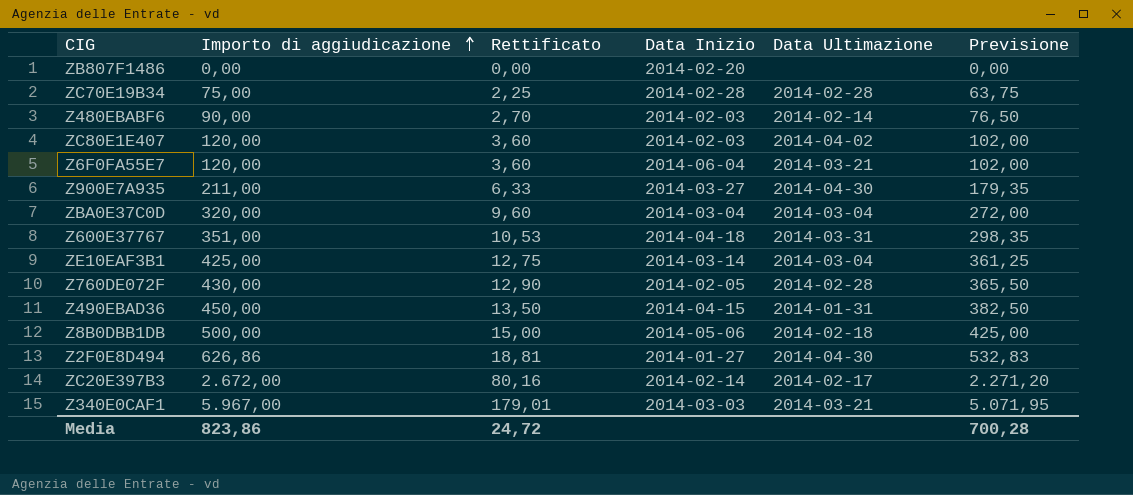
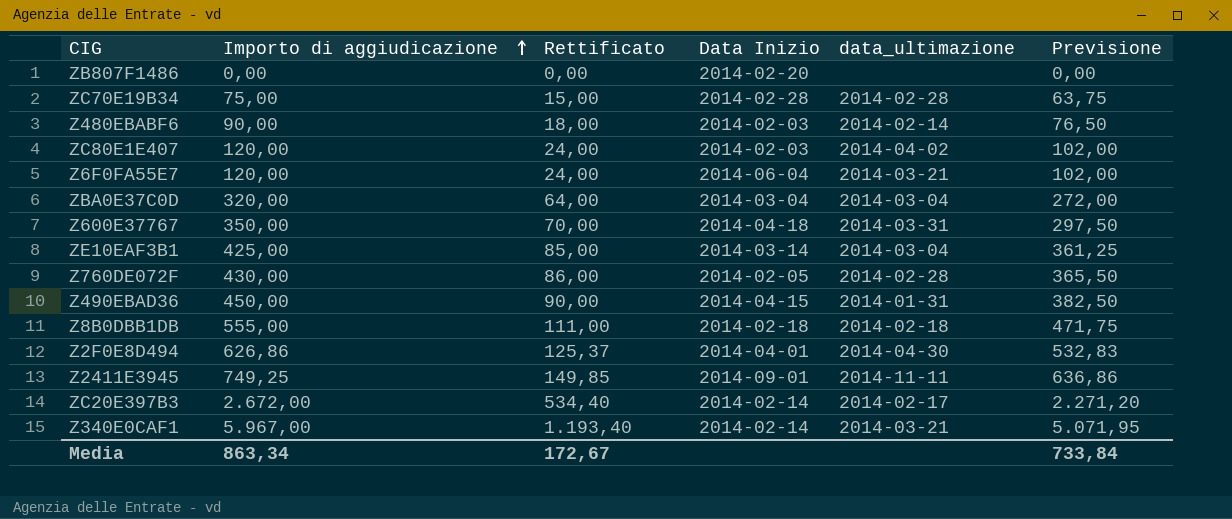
column Rettificato | formula: [Importo di aggiudicazione] * 0,03 -> [Importo di aggiudicazione] * 0,2
column name: Data Ultimazione -> data_ultimazione
row Z900E7A935: 211,00 | 6,33 | 2014-03-27 | 2014-04-30 | 179,35 -> none
Z600E37767 | Importo di aggiudicazione: 351,00 -> 350,00
Z600E37767 | Previsione: 298,35 -> 297,50
Z8B0DBB1DB | Importo di aggiudicazione: 500,00 -> 555,00
Z8B0DBB1DB | Data Inizio: 2014-05-06 -> 2014-02-18
Z8B0DBB1DB | Previsione: 425,00 -> 471,75
Z2F0E8D494 | Data Inizio: 2014-01-27 -> 2014-04-01
row Z2411E3945: none -> 749,25 | 149,85 | 2014-09-01 | 2014-11-11 | 636,86
Z340E0CAF1 | Data Inizio: 2014-03-03 -> 2014-02-14
Media | Importo di aggiudicazione: 823,86 -> 863,34
Media | Rettificato: 24,72 -> 172,67
Media | Previsione: 700,28 -> 733,84

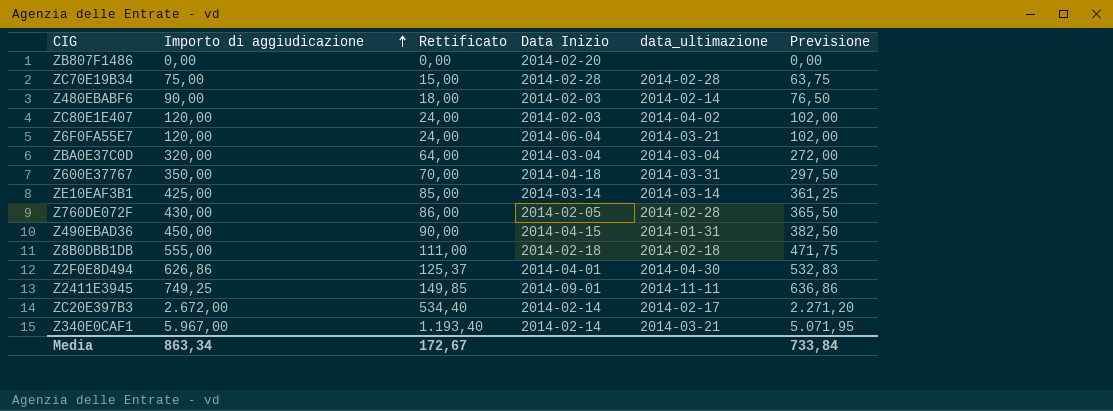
ZE10EAF3B1 | data_ultimazione: 2014-03-04 -> 2014-03-14

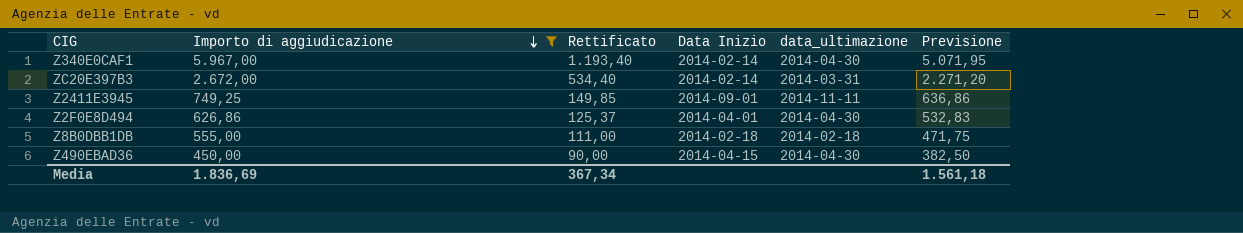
filter: none -> Importo di aggiudicazione >= 450,00
row order: Importo di aggiudicazione ascending -> Importo di aggiudicazione descending
Z340E0CAF1 | data_ultimazione: 2014-03-21 -> 2014-04-30
ZC20E397B3 | data_ultimazione: 2014-02-17 -> 2014-03-31
Z490EBAD36 | data_ultimazione: 2014-01-31 -> 2014-04-30
Media | Importo di aggiudicazione: 863,34 -> 1.836,69
Media | Rettificato: 172,67 -> 367,34
Media | Previsione: 733,84 -> 1.561,18

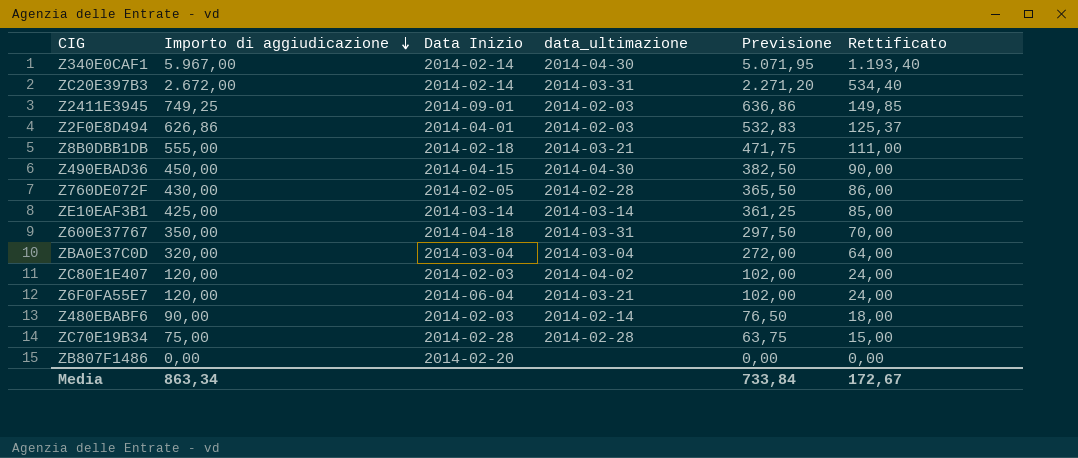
filter: Importo di aggiudicazione >= 450,00 -> none
column Rettificato | position: 3 -> 6
Z2411E3945 | data_ultimazione: 2014-11-11 -> 2014-02-03
Z2F0E8D494 | data_ultimazione: 2014-04-30 -> 2014-02-03
Z8B0DBB1DB | data_ultimazione: 2014-02-18 -> 2014-03-21
Media | Importo di aggiudicazione: 1.836,69 -> 863,34
Media | Previsione: 1.561,18 -> 733,84
Media | Rettificato: 367,34 -> 172,67

